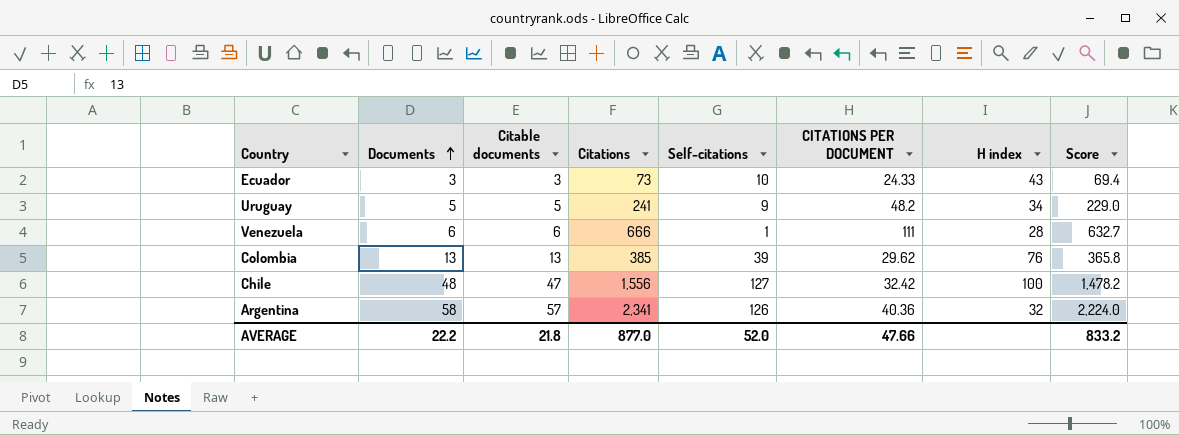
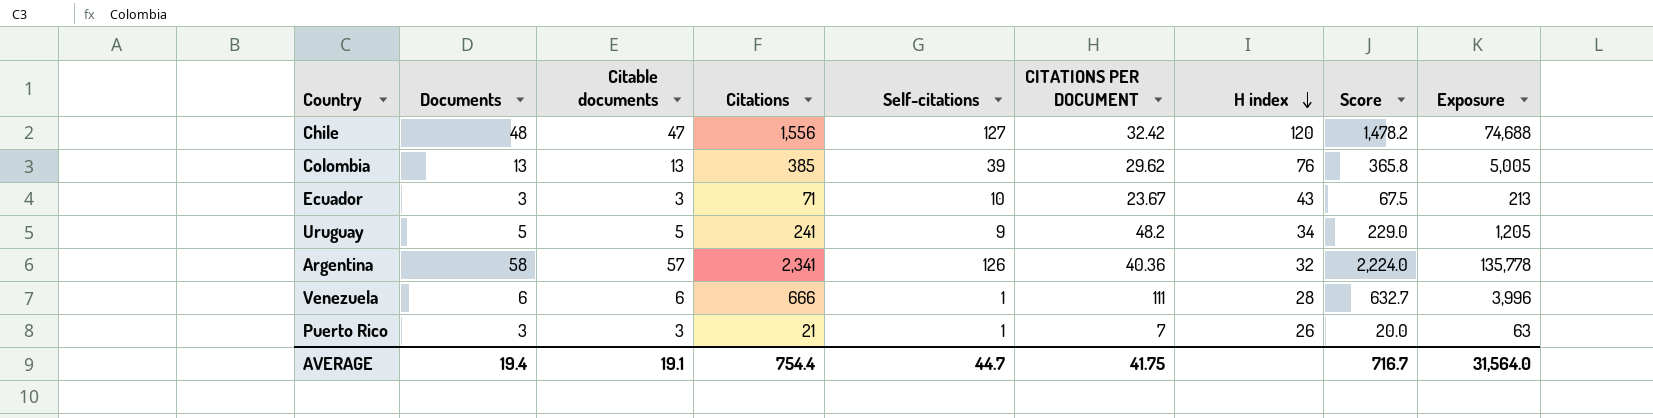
row order: Documents ascending -> H index descending
column Exposure | formula: none -> [Documents] * [Citations]
Chile | H index: 100 -> 120
Ecuador | Citations: 73 -> 71
Ecuador | CITATIONS PER DOCUMENT: 24.33 -> 23.67
Ecuador | Score: 69.4 -> 67.5
row Puerto Rico: none -> 3 | 3 | 21 | 1 | 7 | 26 | 20.0 | 63
AVERAGE | Documents: 22.2 -> 19.4
AVERAGE | Citable documents: 21.8 -> 19.1
AVERAGE | Citations: 877.0 -> 754.4
AVERAGE | Self-citations: 52.0 -> 44.7
AVERAGE | CITATIONS PER DOCUMENT: 47.66 -> 41.75
AVERAGE | Score: 833.2 -> 716.7

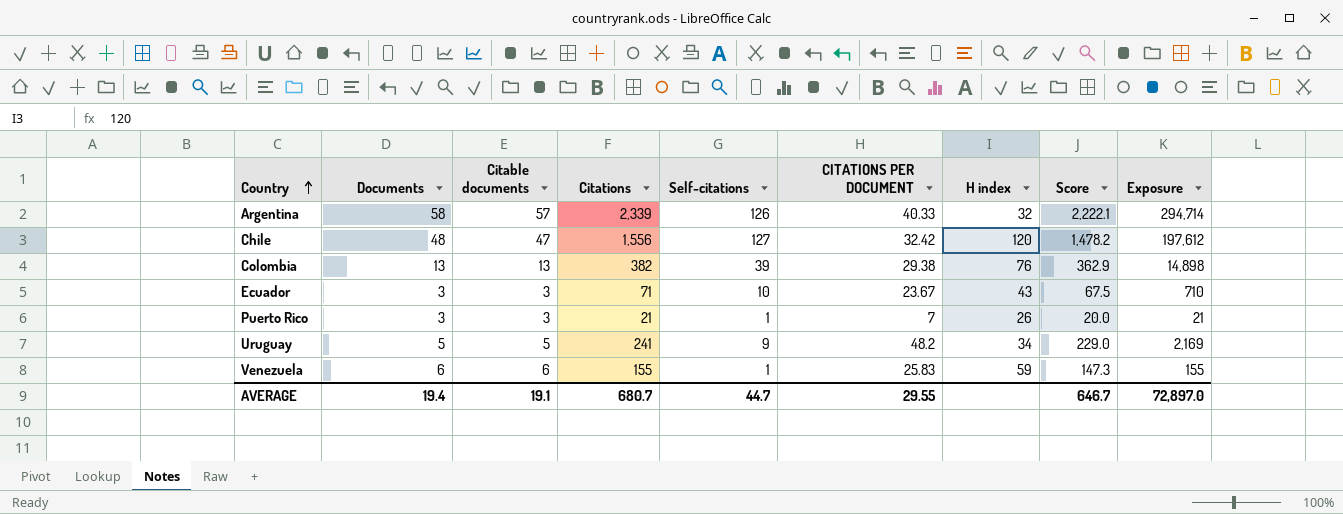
row order: H index descending -> Country ascending
column Exposure | formula: [Documents] * [Citations] -> [Citations] * [Self-citations]
Argentina | Citations: 2,341 -> 2,339
Argentina | CITATIONS PER DOCUMENT: 40.36 -> 40.33
Argentina | Score: 2,224.0 -> 2,222.1
Colombia | Citations: 385 -> 382
Colombia | CITATIONS PER DOCUMENT: 29.62 -> 29.38
Colombia | Score: 365.8 -> 362.9
Venezuela | Citations: 666 -> 155
Venezuela | CITATIONS PER DOCUMENT: 111 -> 25.83
Venezuela | H index: 28 -> 59
Venezuela | Score: 632.7 -> 147.3
AVERAGE | Citations: 754.4 -> 680.7
AVERAGE | CITATIONS PER DOCUMENT: 41.75 -> 29.55
AVERAGE | Score: 716.7 -> 646.7
AVERAGE | Exposure: 31,564.0 -> 72,897.0

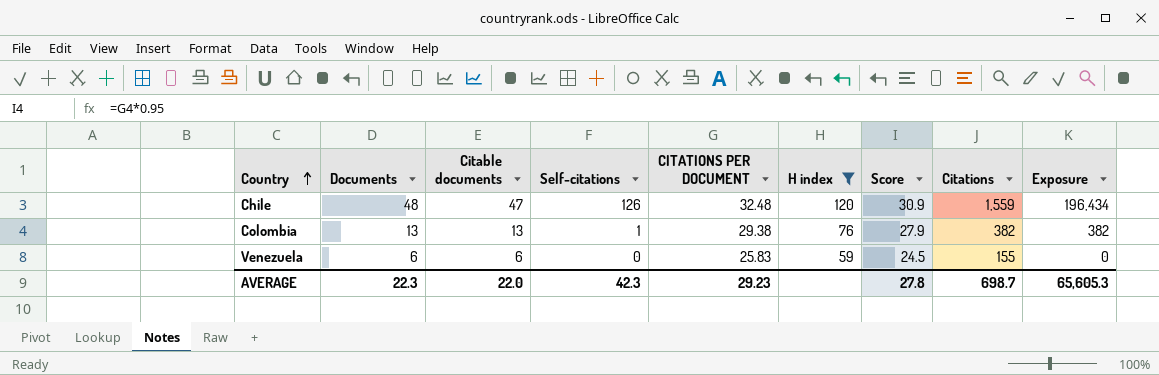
filter: none -> H index >= 59
column Score | formula: [Citations] * 0.95 -> [CITATIONS PER DOCUMENT] * 0.95
column Citations | position: 4 -> 8
Chile | Self-citations: 127 -> 126
Chile | CITATIONS PER DOCUMENT: 32.42 -> 32.48
Chile | Citations: 1,556 -> 1,559
Chile | Exposure: 197,612 -> 196,434
Colombia | Self-citations: 39 -> 1
Colombia | Exposure: 14,898 -> 382
Venezuela | Self-citations: 1 -> 0
Venezuela | Exposure: 155 -> 0
AVERAGE | Documents: 19.4 -> 22.3
AVERAGE | Citable documents: 19.1 -> 22.0
AVERAGE | Self-citations: 44.7 -> 42.3
AVERAGE | CITATIONS PER DOCUMENT: 29.55 -> 29.23
AVERAGE | Score: 646.7 -> 27.8
AVERAGE | Citations: 680.7 -> 698.7
AVERAGE | Exposure: 72,897.0 -> 65,605.3

